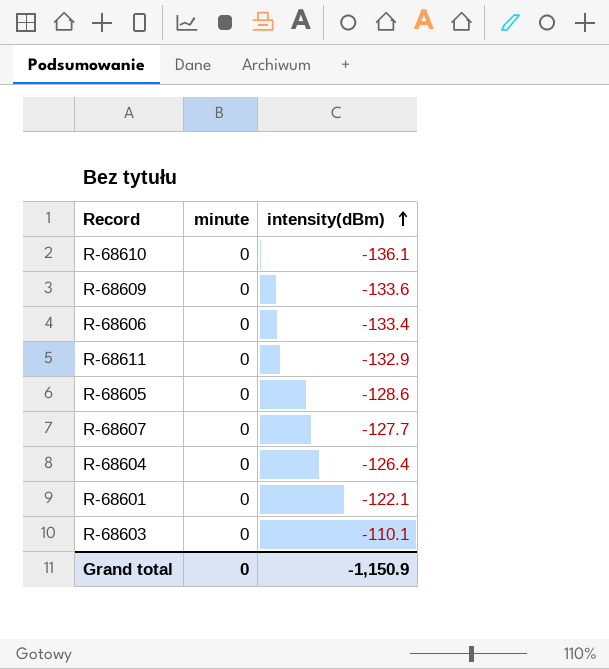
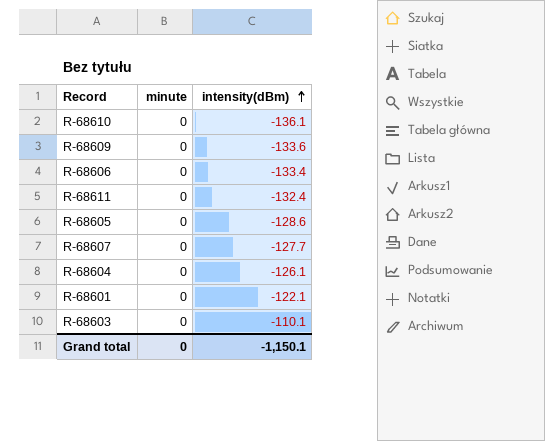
R-68611 | intensity(dBm): -132.9 -> -132.4
R-68604 | intensity(dBm): -126.4 -> -126.1
Grand total | intensity(dBm): -1,150.9 -> -1,150.1

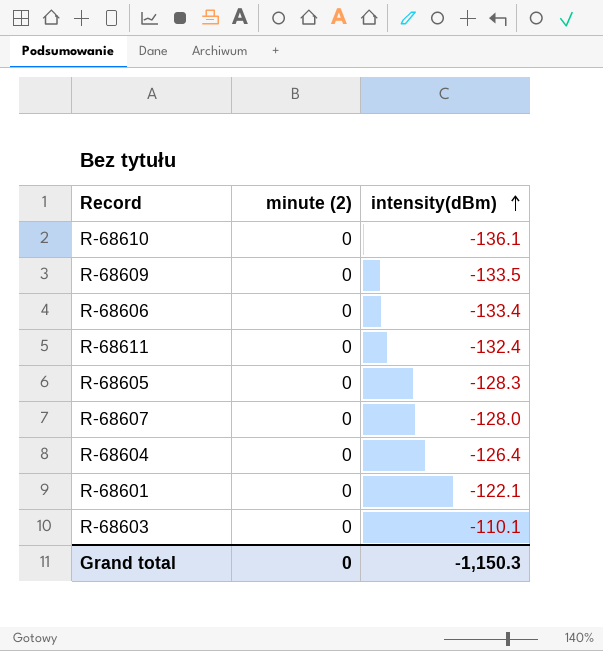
column name: minute -> minute (2)
R-68609 | intensity(dBm): -133.6 -> -133.5
R-68605 | intensity(dBm): -128.6 -> -128.3
R-68607 | intensity(dBm): -127.7 -> -128.0
R-68604 | intensity(dBm): -126.1 -> -126.4
Grand total | intensity(dBm): -1,150.1 -> -1,150.3

